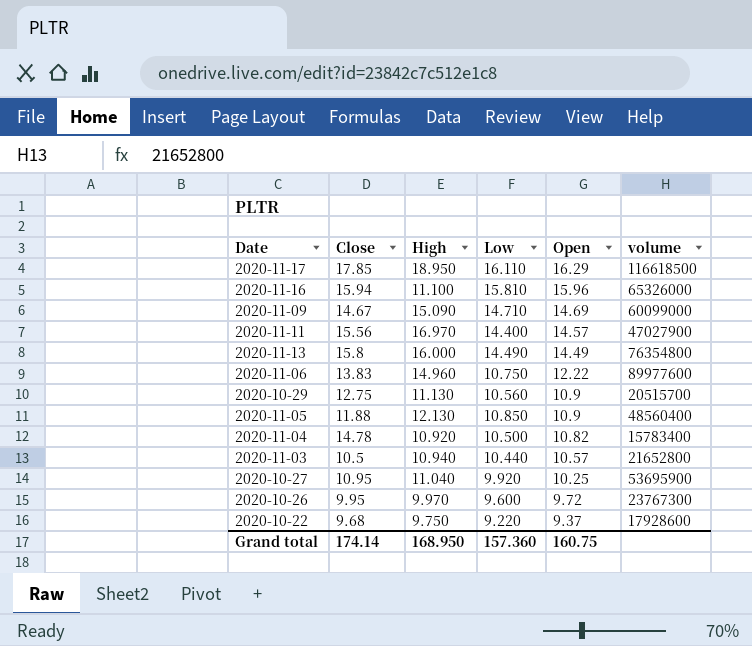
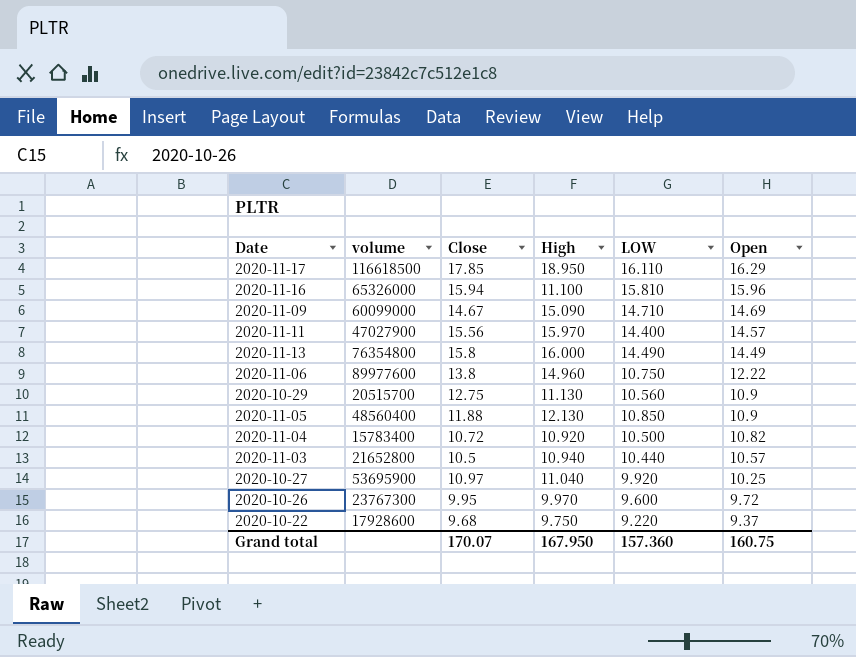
column volume | position: 6 -> 2
column name: Low -> LOW
2020-11-11 | High: 16.970 -> 15.970
2020-11-06 | Close: 13.83 -> 13.8
2020-11-04 | Close: 14.78 -> 10.72
2020-10-27 | Close: 10.95 -> 10.97
Grand total | Close: 174.14 -> 170.07
Grand total | High: 168.950 -> 167.950

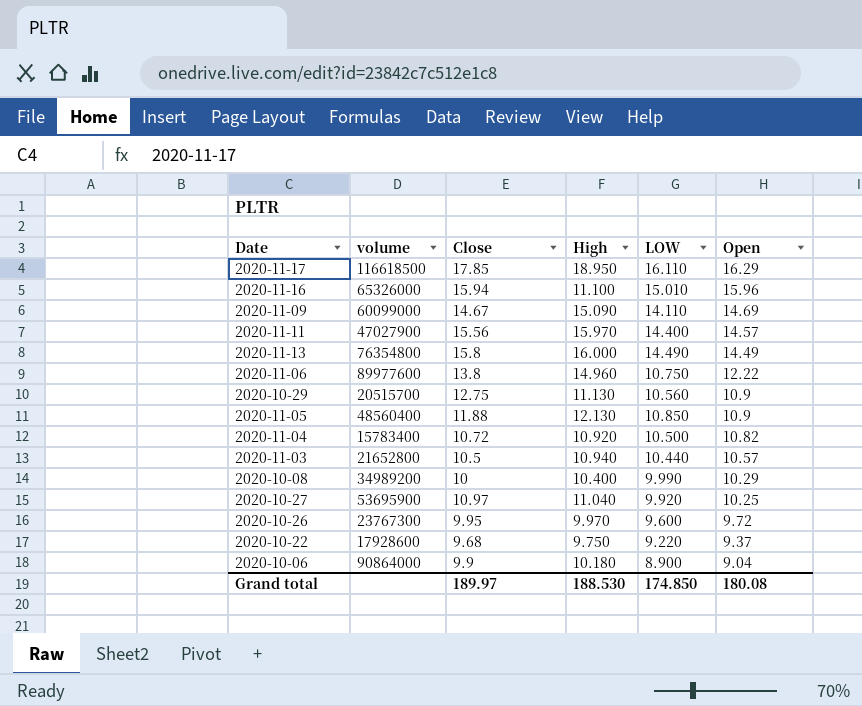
2020-11-16 | LOW: 15.810 -> 15.010
2020-11-09 | LOW: 14.710 -> 14.110
row 2020-10-08: none -> 34989200 | 10 | 10.400 | 9.990 | 10.29
row 2020-10-06: none -> 90864000 | 9.9 | 10.180 | 8.900 | 9.04
Grand total | Close: 170.07 -> 189.97
Grand total | High: 167.950 -> 188.530
Grand total | LOW: 157.360 -> 174.850
Grand total | Open: 160.75 -> 180.08

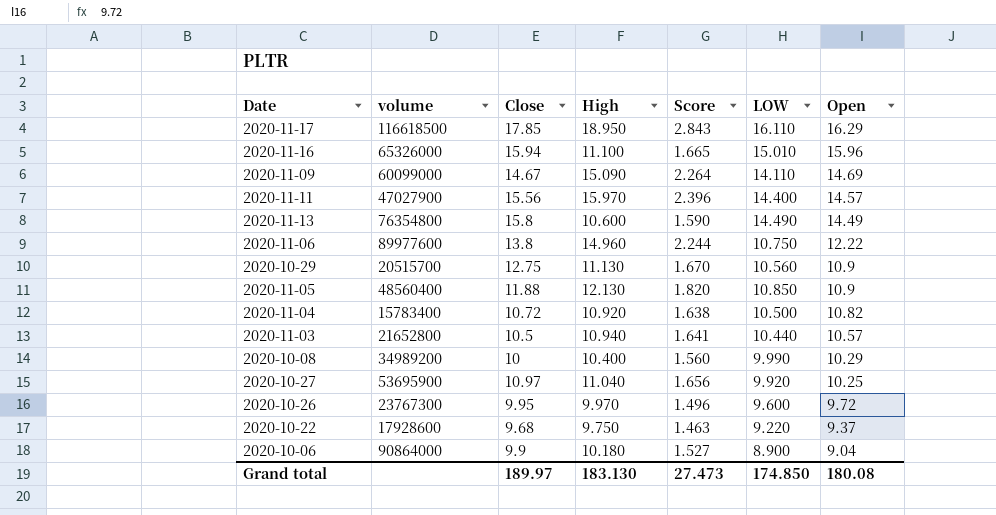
column Score | formula: none -> [High] * 0.15
2020-11-13 | High: 16.000 -> 10.600
Grand total | High: 188.530 -> 183.130

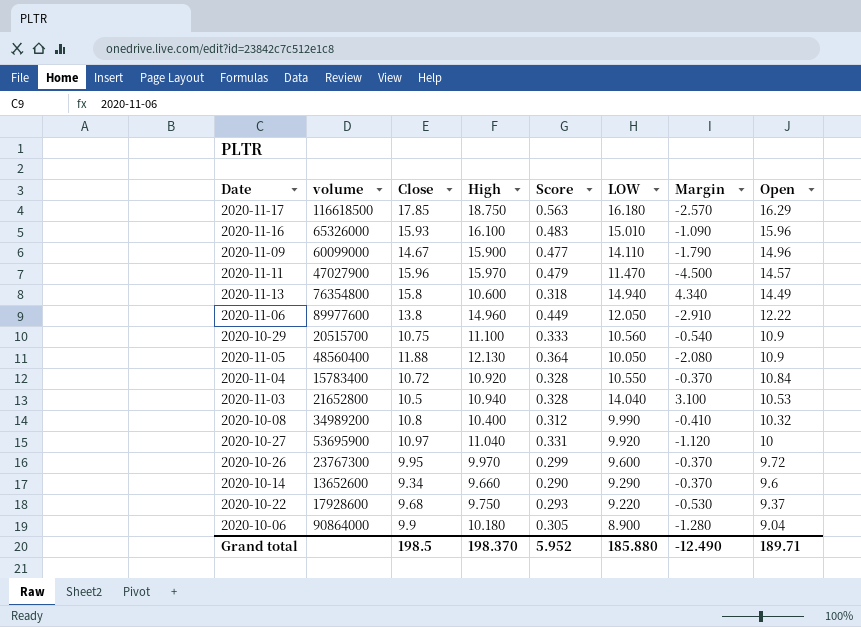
column Score | formula: [High] * 0.15 -> [High] * 0.03
column Margin | formula: none -> [LOW] - [High]
2020-11-17 | High: 18.950 -> 18.750
2020-11-17 | LOW: 16.110 -> 16.180
2020-11-16 | Close: 15.94 -> 15.93
2020-11-16 | High: 11.100 -> 16.100
2020-11-09 | High: 15.090 -> 15.900
2020-11-09 | Open: 14.69 -> 14.96
2020-11-11 | Close: 15.56 -> 15.96
2020-11-11 | LOW: 14.400 -> 11.470
2020-11-13 | LOW: 14.490 -> 14.940
2020-11-06 | LOW: 10.750 -> 12.050
2020-10-29 | Close: 12.75 -> 10.75
2020-10-29 | High: 11.130 -> 11.100
2020-11-05 | LOW: 10.850 -> 10.050
2020-11-04 | LOW: 10.500 -> 10.550
2020-11-04 | Open: 10.82 -> 10.84
2020-11-03 | LOW: 10.440 -> 14.040
2020-11-03 | Open: 10.57 -> 10.53
2020-10-08 | Close: 10 -> 10.8
2020-10-08 | Open: 10.29 -> 10.32
2020-10-27 | Open: 10.25 -> 10
row 2020-10-14: none -> 13652600 | 9.34 | 9.660 | 0.290 | 9.290 | -0.370 | 9.6
Grand total | Close: 189.97 -> 198.5
Grand total | High: 183.130 -> 198.370
Grand total | Score: 27.473 -> 5.952
Grand total | LOW: 174.850 -> 185.880
Grand total | Open: 180.08 -> 189.71

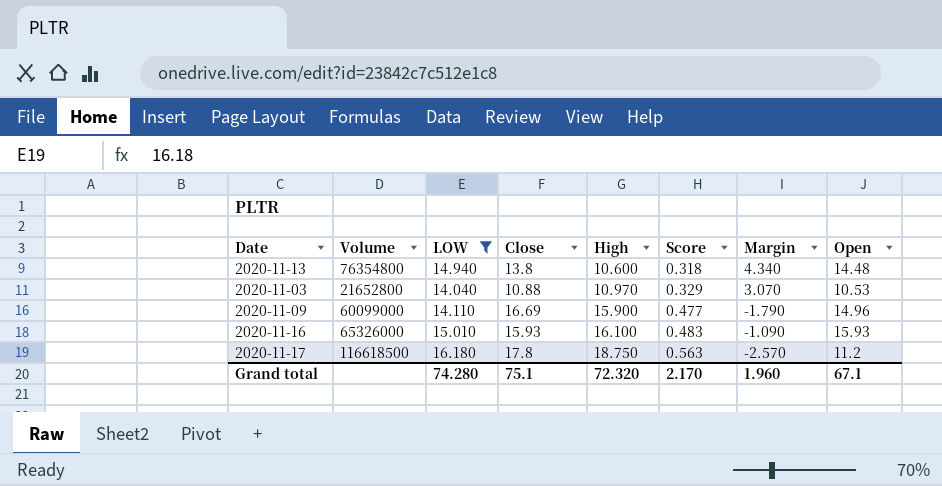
filter: none -> LOW >= 14.040
row order: Open descending -> High ascending
column name: volume -> Volume
column LOW | position: 6 -> 3
2020-11-13 | Close: 15.8 -> 13.8
2020-11-13 | Open: 14.49 -> 14.48
2020-11-03 | Close: 10.5 -> 10.88
2020-11-03 | High: 10.940 -> 10.970
2020-11-03 | Score: 0.328 -> 0.329
2020-11-03 | Margin: 3.100 -> 3.070
2020-11-09 | Close: 14.67 -> 16.69
2020-11-16 | Open: 15.96 -> 15.93
2020-11-17 | Close: 17.85 -> 17.8
2020-11-17 | Open: 16.29 -> 11.2
Grand total | LOW: 185.880 -> 74.280
Grand total | Close: 198.5 -> 75.1
Grand total | High: 198.370 -> 72.320
Grand total | Score: 5.952 -> 2.170
Grand total | Margin: -12.490 -> 1.960
Grand total | Open: 189.71 -> 67.1

